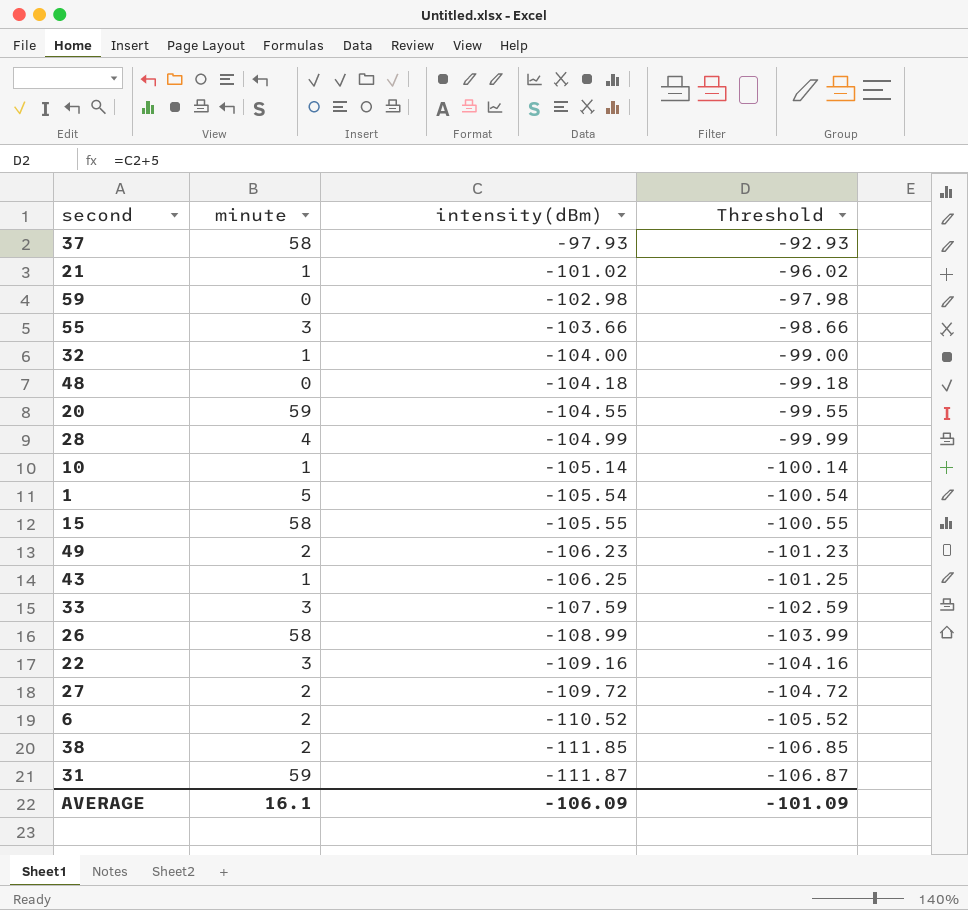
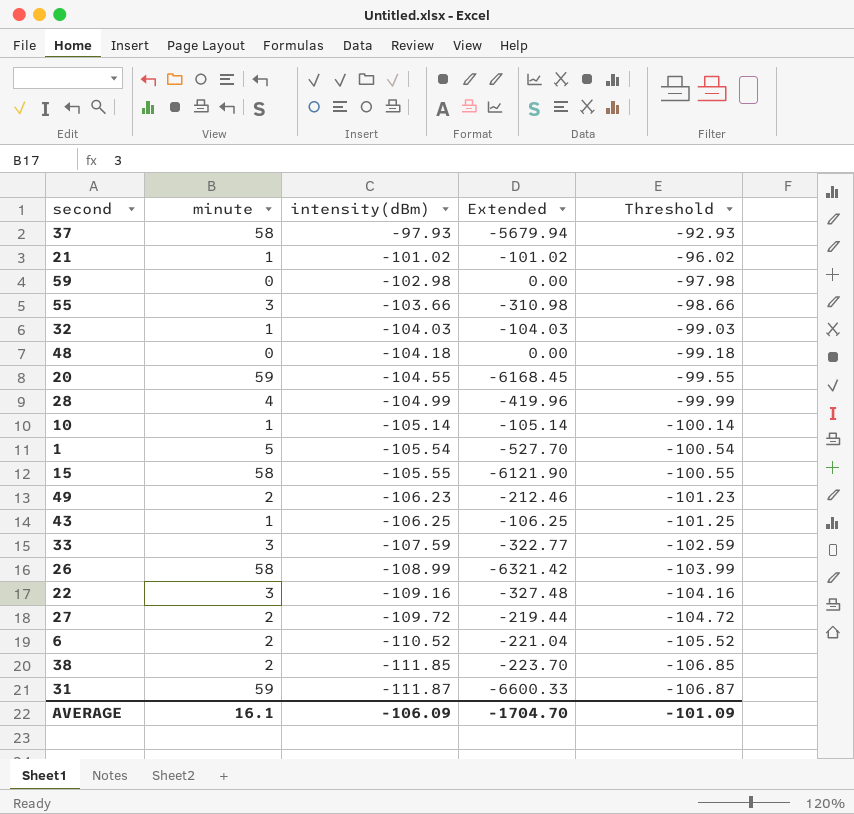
column Extended | formula: none -> [minute] * [intensity(dBm)]
32 | intensity(dBm): -104.00 -> -104.03
32 | Threshold: -99.00 -> -99.03

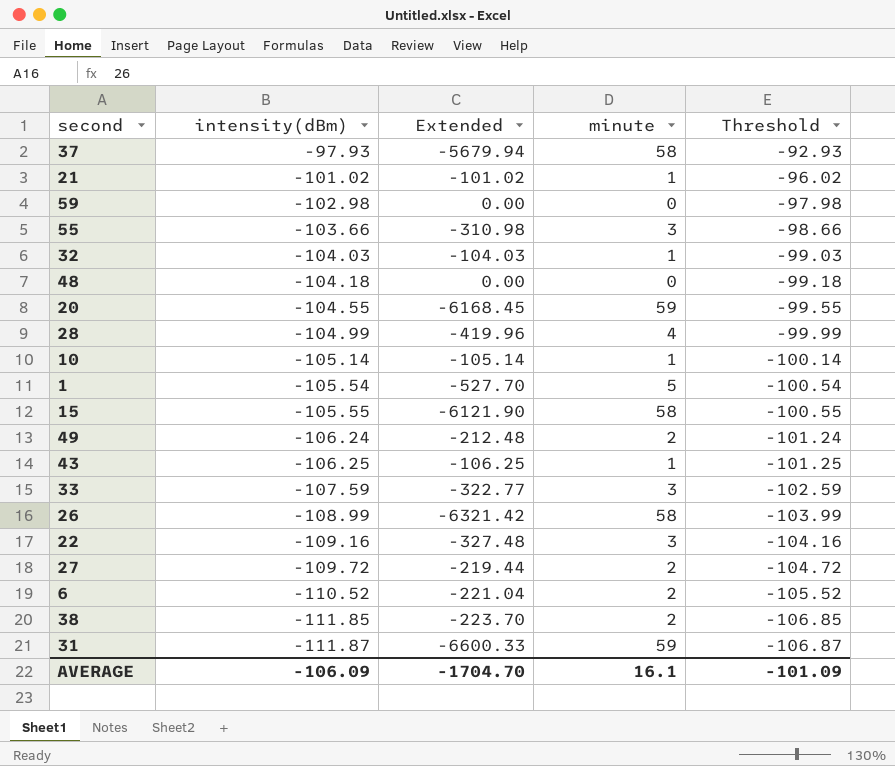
column minute | position: 2 -> 4
49 | intensity(dBm): -106.23 -> -106.24
49 | Extended: -212.46 -> -212.48
49 | Threshold: -101.23 -> -101.24

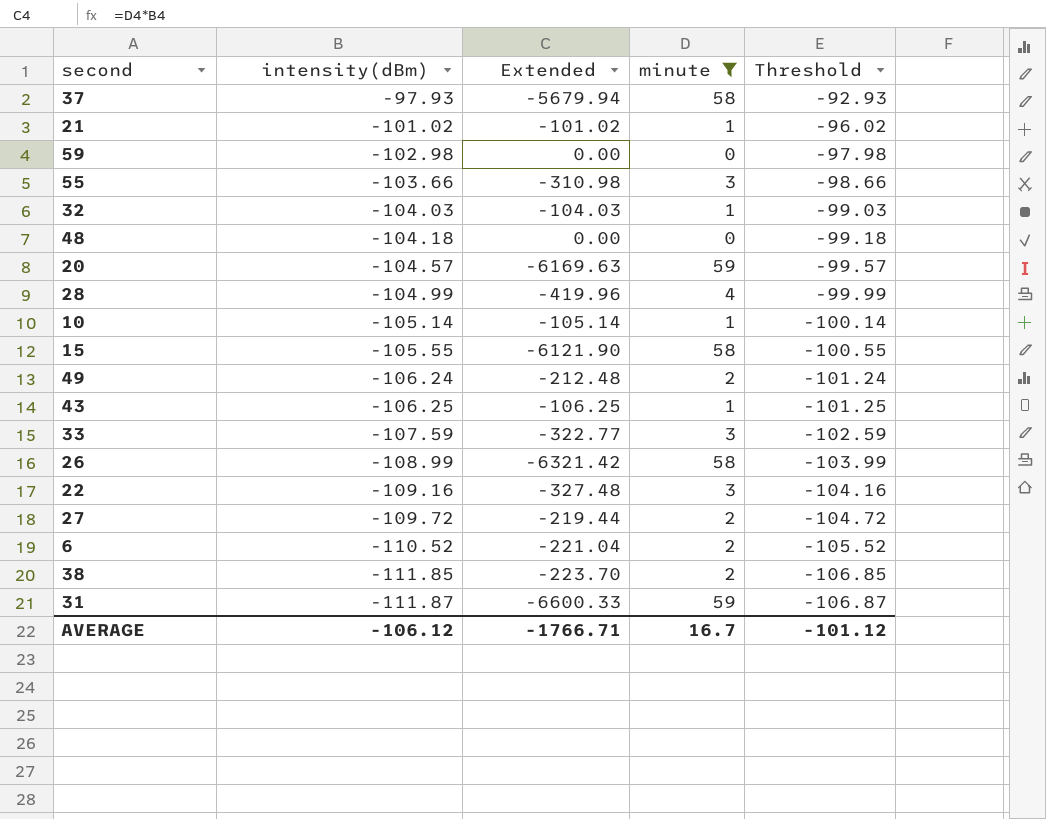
filter: none -> minute != 5
20 | intensity(dBm): -104.55 -> -104.57
20 | Extended: -6168.45 -> -6169.63
20 | Threshold: -99.55 -> -99.57
AVERAGE | intensity(dBm): -106.09 -> -106.12
AVERAGE | Extended: -1704.70 -> -1766.71
AVERAGE | minute: 16.1 -> 16.7
AVERAGE | Threshold: -101.09 -> -101.12

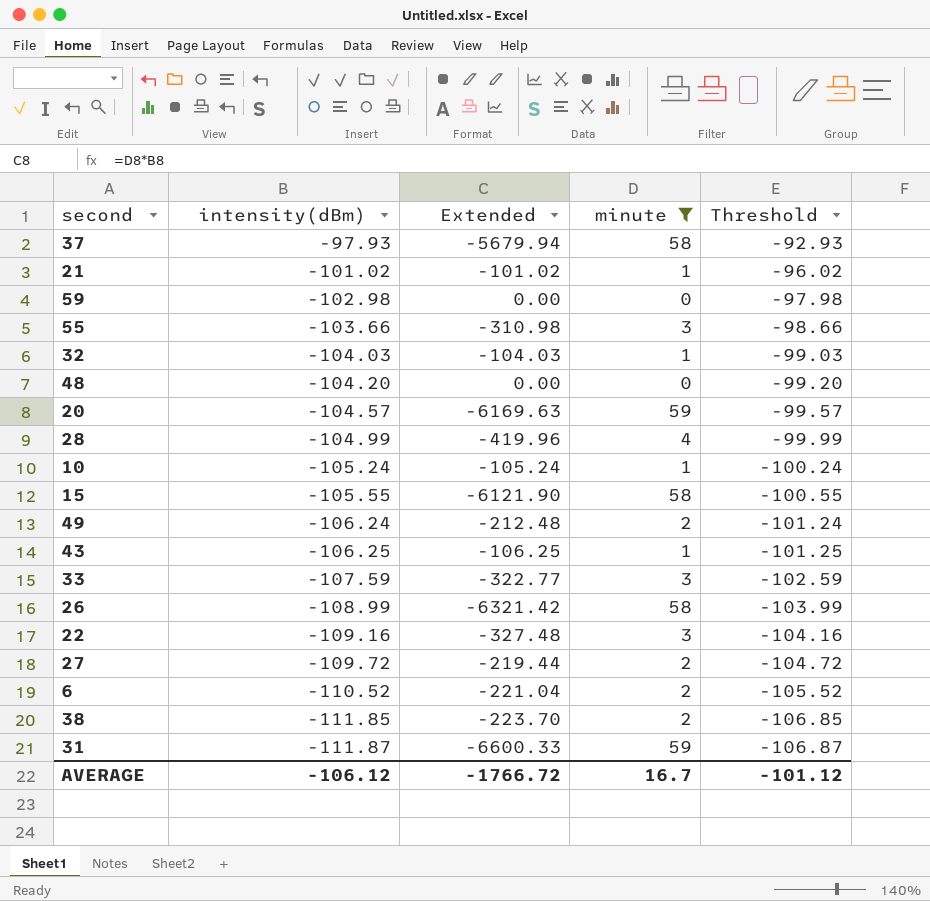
48 | intensity(dBm): -104.18 -> -104.20
48 | Threshold: -99.18 -> -99.20
10 | intensity(dBm): -105.14 -> -105.24
10 | Extended: -105.14 -> -105.24
10 | Threshold: -100.14 -> -100.24
AVERAGE | Extended: -1766.71 -> -1766.72

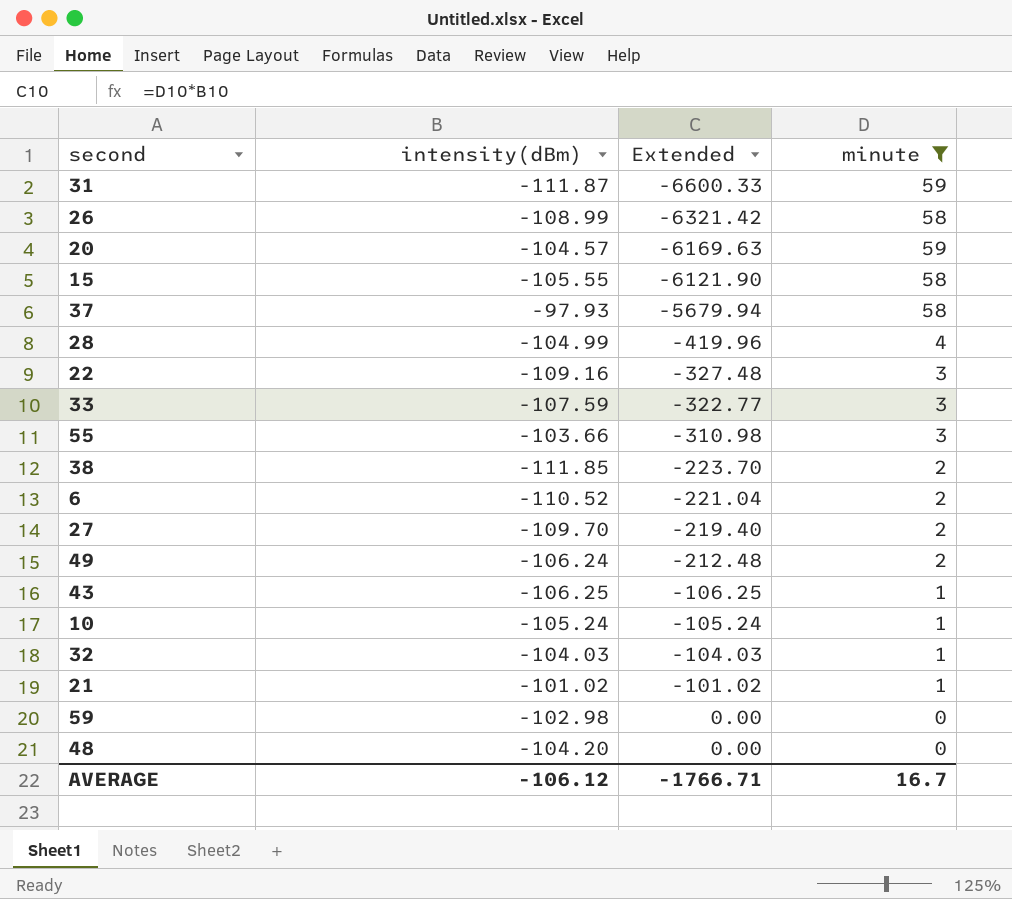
row order: intensity(dBm) descending -> Extended ascending
column Threshold | formula: [intensity(dBm)] + 5 -> none
27 | intensity(dBm): -109.72 -> -109.70
27 | Extended: -219.44 -> -219.40
AVERAGE | Extended: -1766.72 -> -1766.71

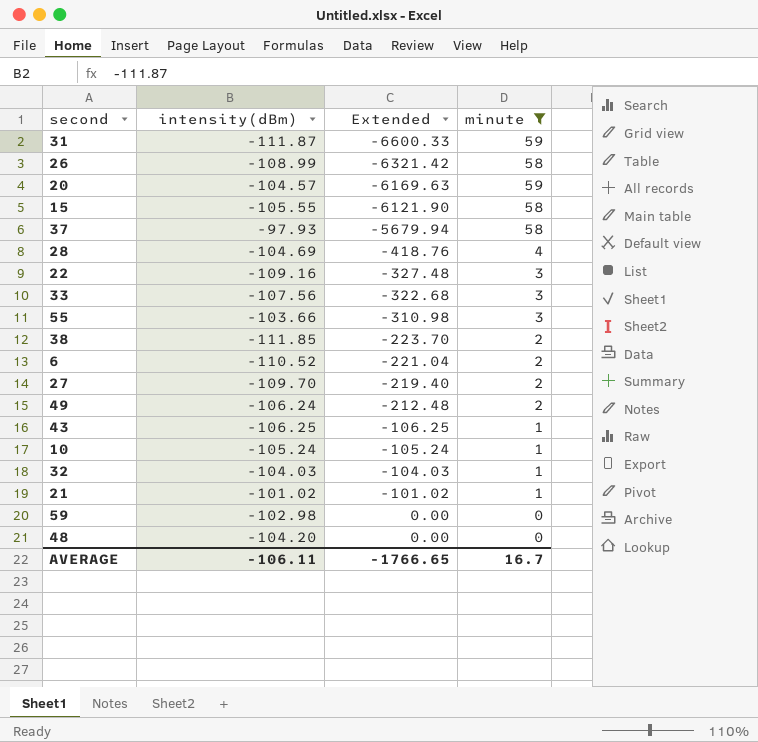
28 | intensity(dBm): -104.99 -> -104.69
28 | Extended: -419.96 -> -418.76
33 | intensity(dBm): -107.59 -> -107.56
33 | Extended: -322.77 -> -322.68
AVERAGE | intensity(dBm): -106.12 -> -106.11
AVERAGE | Extended: -1766.71 -> -1766.65

